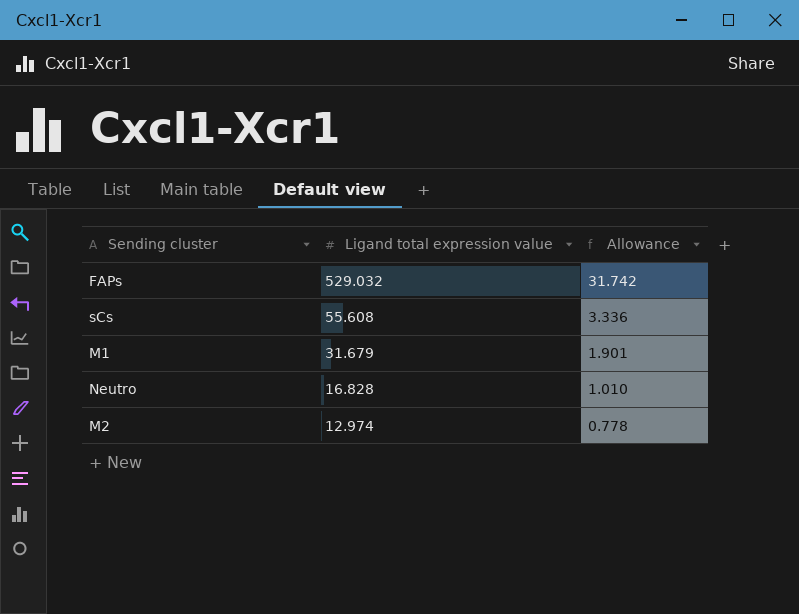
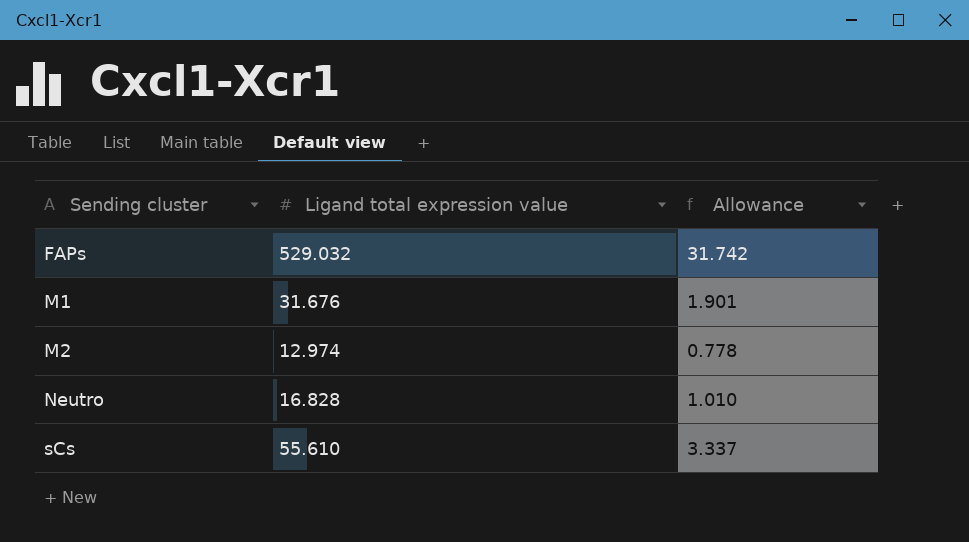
row order: Ligand total expression value descending -> Sending cluster ascending
M1 | Ligand total expression value: 31.679 -> 31.676
sCs | Ligand total expression value: 55.608 -> 55.610
sCs | Allowance: 3.336 -> 3.337

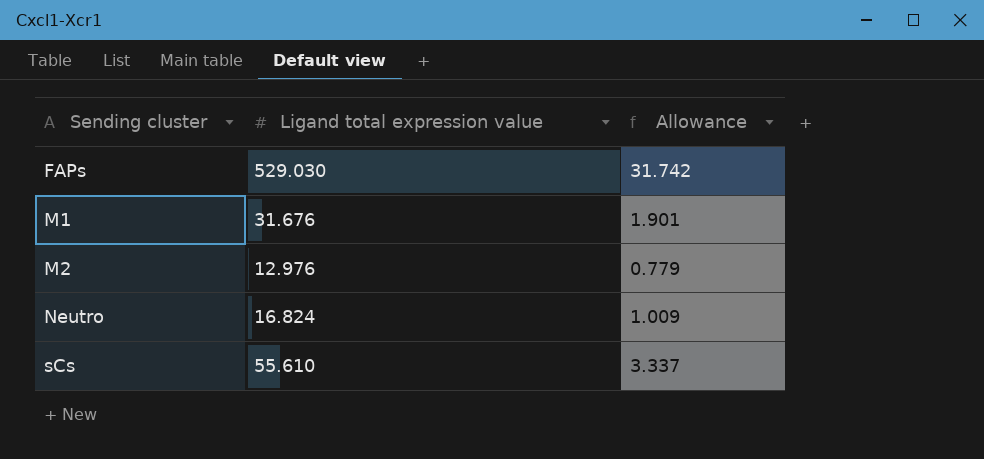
FAPs | Ligand total expression value: 529.032 -> 529.030
M2 | Ligand total expression value: 12.974 -> 12.976
M2 | Allowance: 0.778 -> 0.779
Neutro | Ligand total expression value: 16.828 -> 16.824
Neutro | Allowance: 1.010 -> 1.009

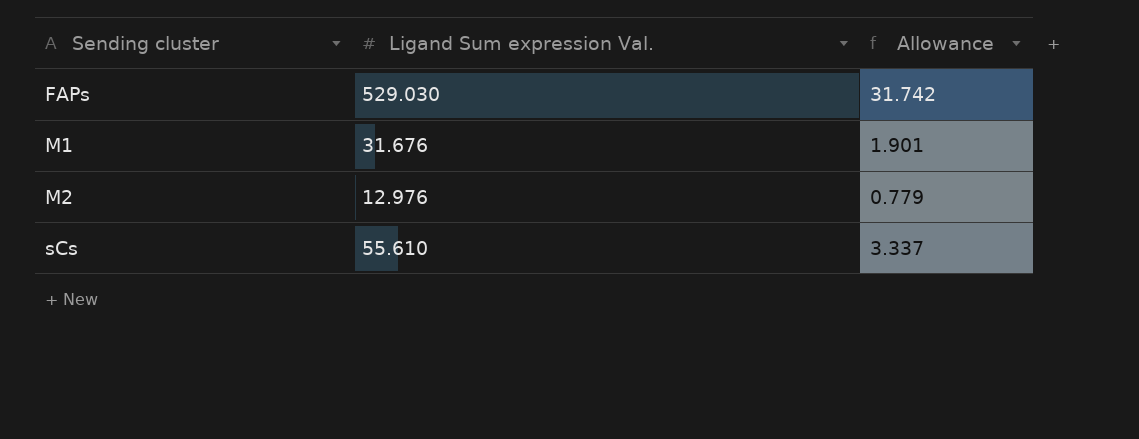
column name: Ligand total expression value -> Ligand Sum expression Val.
row Neutro: 16.824 | 1.009 -> none

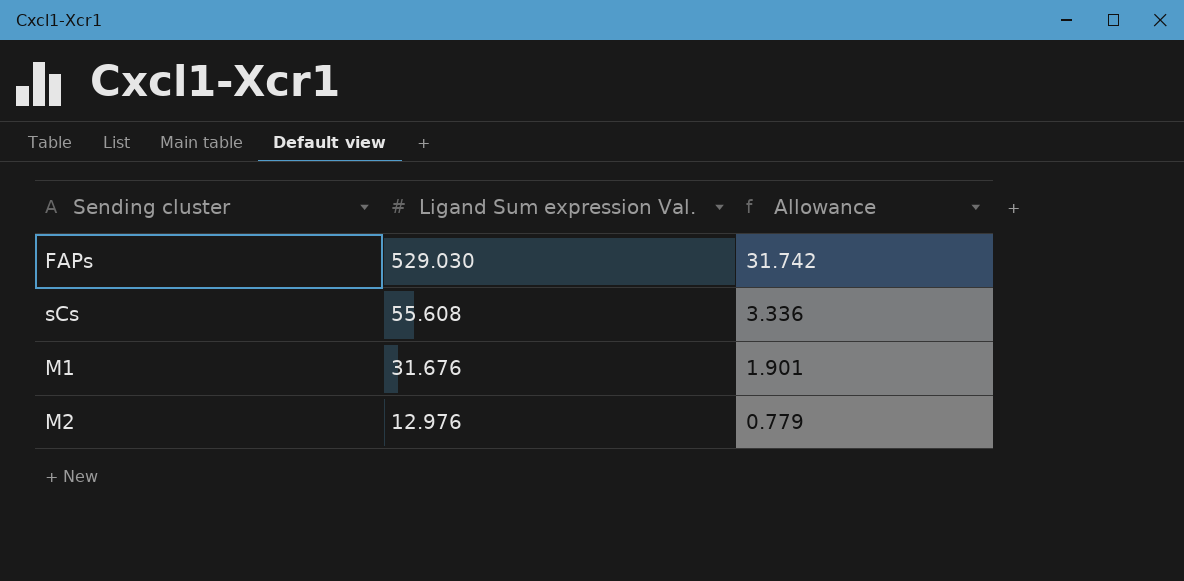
row order: Sending cluster ascending -> Ligand Sum expression Val. descending
sCs | Ligand Sum expression Val.: 55.610 -> 55.608
sCs | Allowance: 3.337 -> 3.336

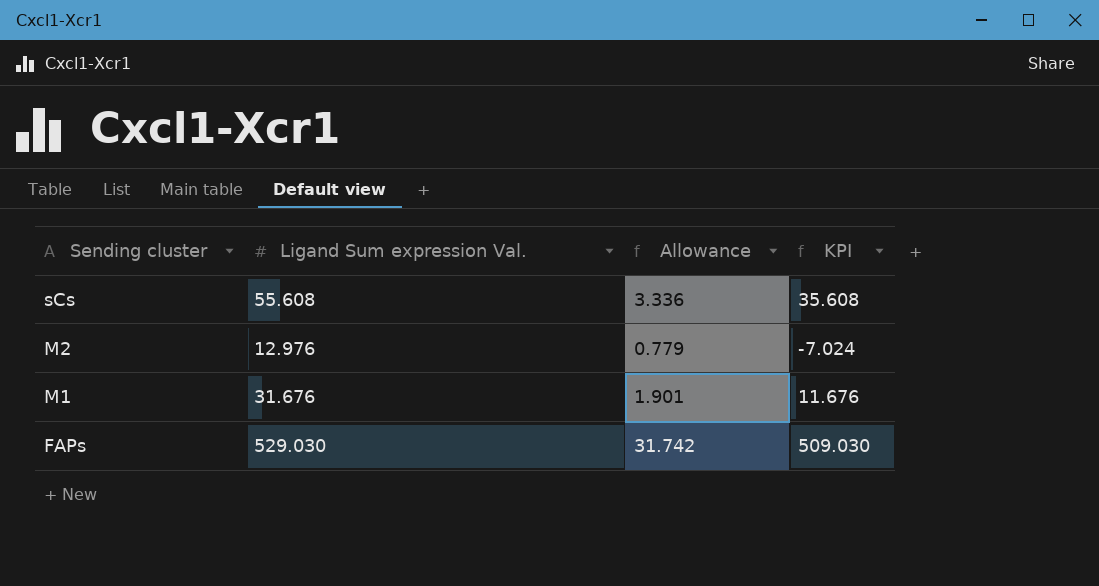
row order: Ligand Sum expression Val. descending -> Sending cluster descending
column KPI | formula: none -> [Ligand Sum expression Val.] - 20

